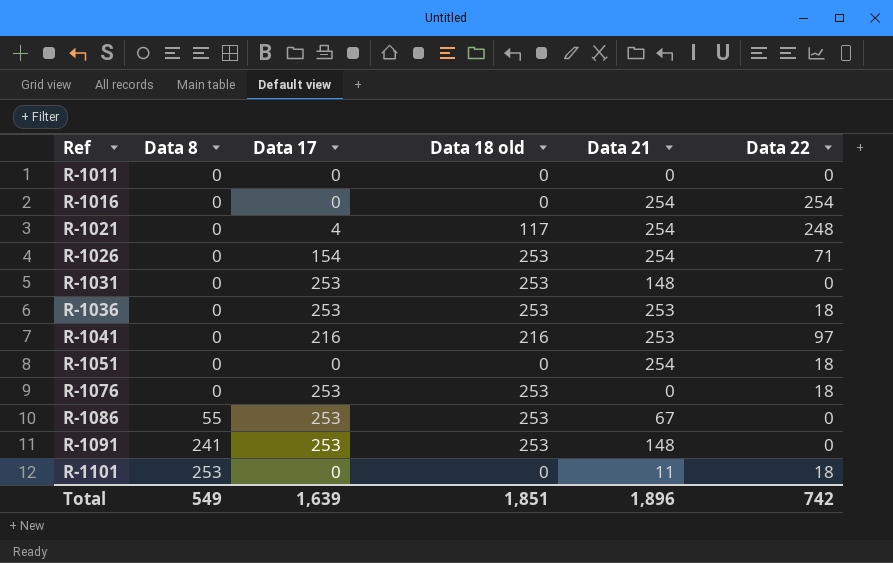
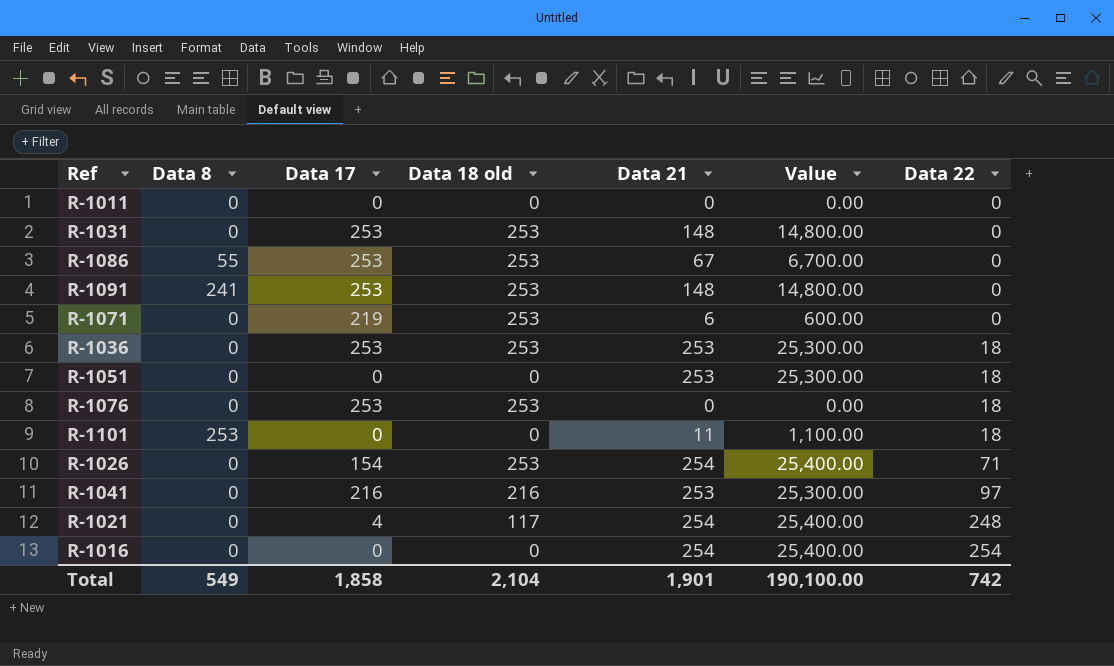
row order: Ref ascending -> Data 22 ascending
column Value | formula: none -> [Data 21] * 100
row R-1071: none -> 0 | 219 | 253 | 6 | 600.00 | 0
R-1051 | Data 21: 254 -> 253
Total | Data 17: 1,639 -> 1,858
Total | Data 18 old: 1,851 -> 2,104
Total | Data 21: 1,896 -> 1,901

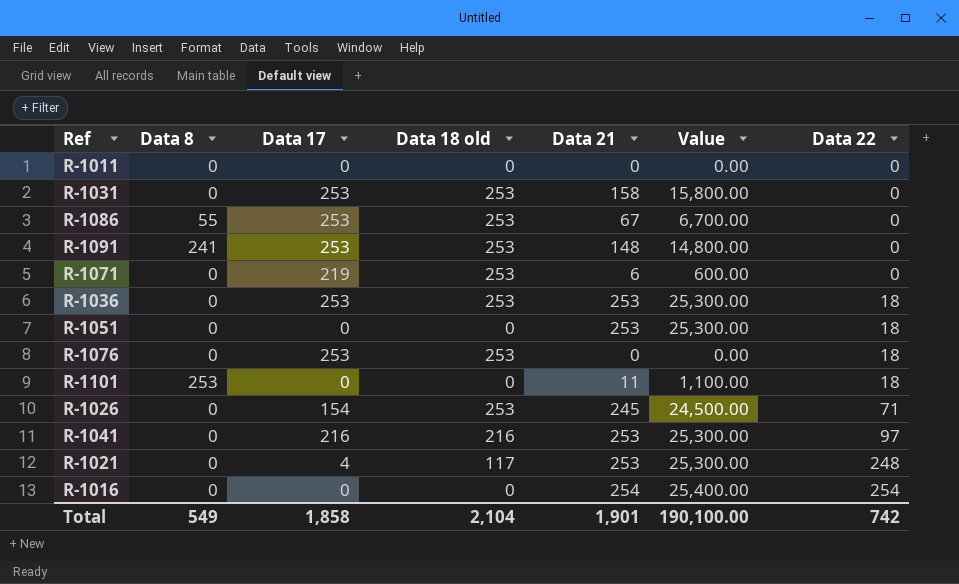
R-1031 | Data 21: 148 -> 158
R-1031 | Value: 14,800.00 -> 15,800.00
R-1026 | Data 21: 254 -> 245
R-1026 | Value: 25,400.00 -> 24,500.00
R-1021 | Data 21: 254 -> 253
R-1021 | Value: 25,400.00 -> 25,300.00

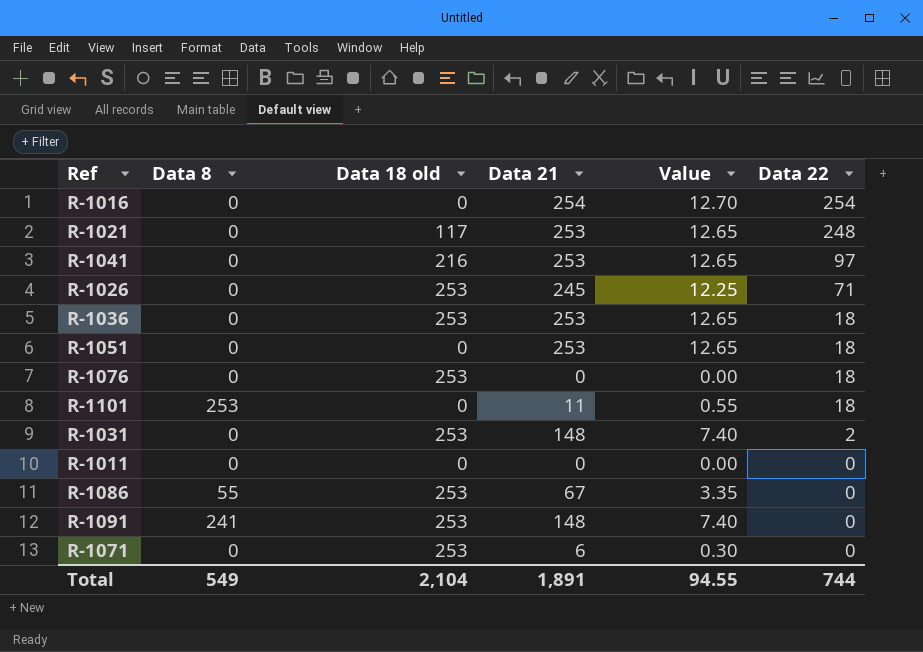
row order: Data 22 ascending -> Data 22 descending
column Data 17 | position: 3 -> none
column Value | formula: [Data 21] * 100 -> [Data 21] * 0.05
R-1031 | Data 21: 158 -> 148
R-1031 | Data 22: 0 -> 2
Total | Data 21: 1,901 -> 1,891
Total | Value: 190,100.00 -> 94.55
Total | Data 22: 742 -> 744

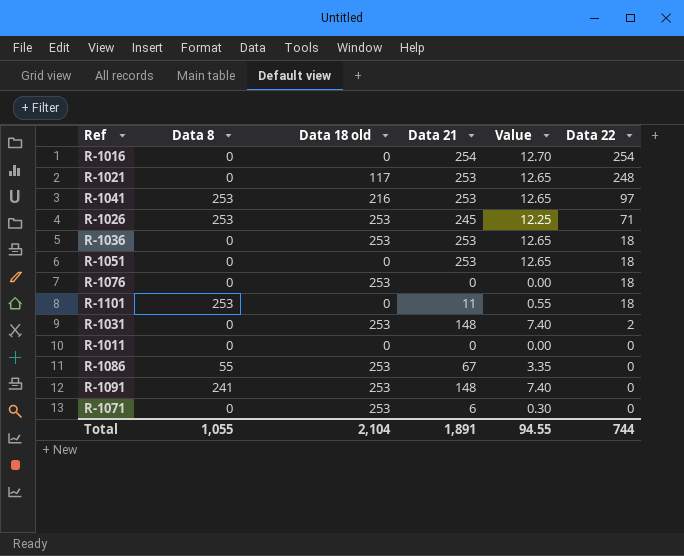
R-1041 | Data 8: 0 -> 253
R-1026 | Data 8: 0 -> 253
Total | Data 8: 549 -> 1,055

